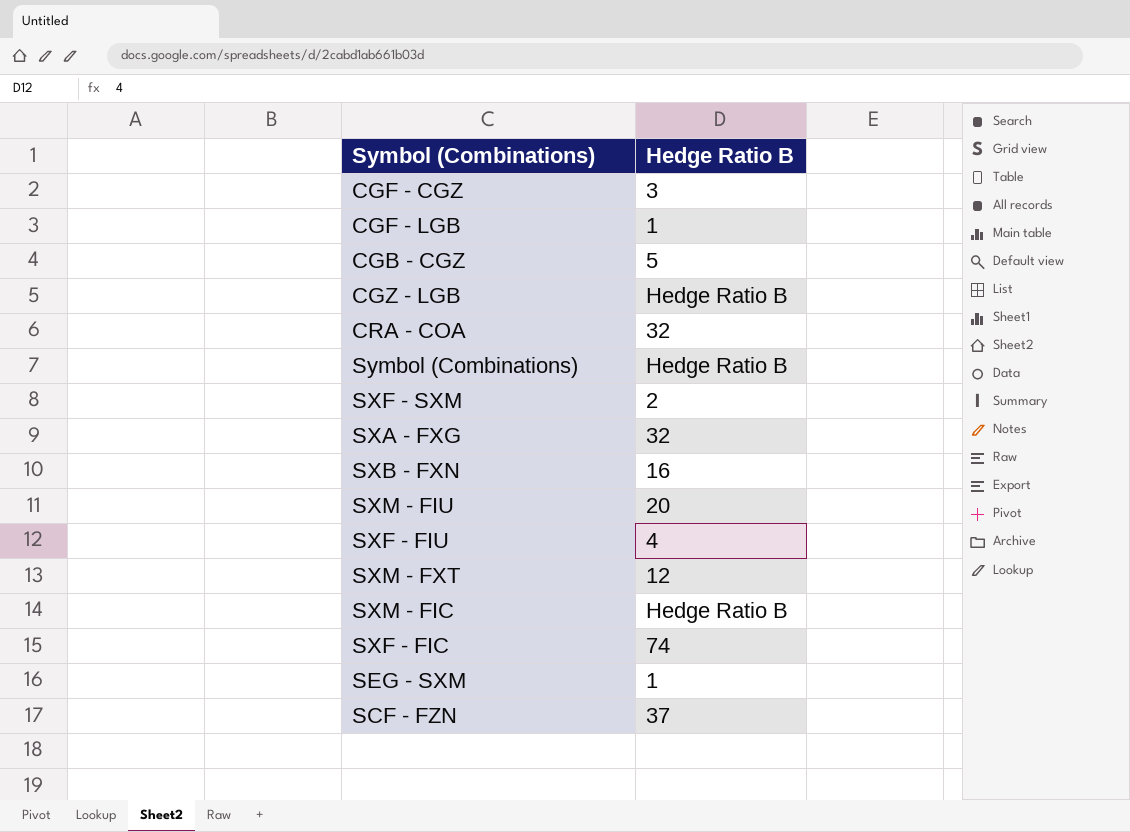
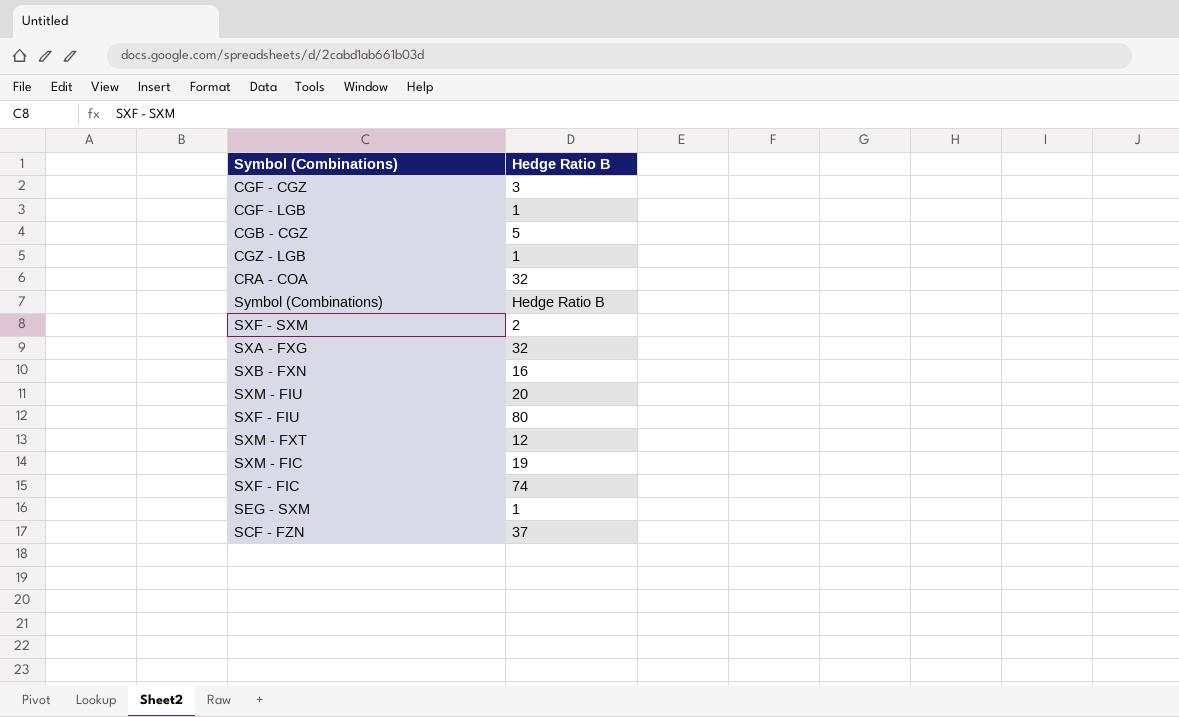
CGZ - LGB | Hedge Ratio B: Hedge Ratio B -> 1
SXF - FIU | Hedge Ratio B: 4 -> 80
SXM - FIC | Hedge Ratio B: Hedge Ratio B -> 19

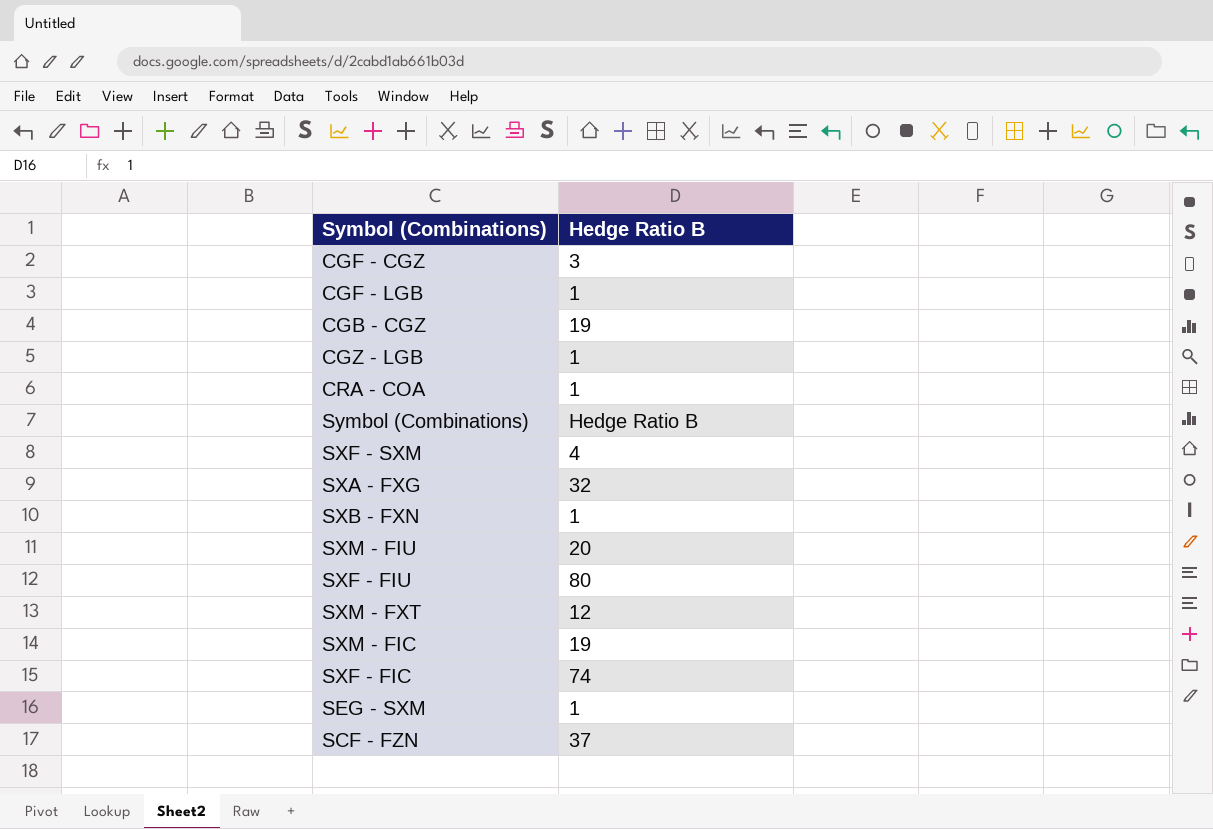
CGB - CGZ | Hedge Ratio B: 5 -> 19
CRA - COA | Hedge Ratio B: 32 -> 1
SXF - SXM | Hedge Ratio B: 2 -> 4
SXB - FXN | Hedge Ratio B: 16 -> 1

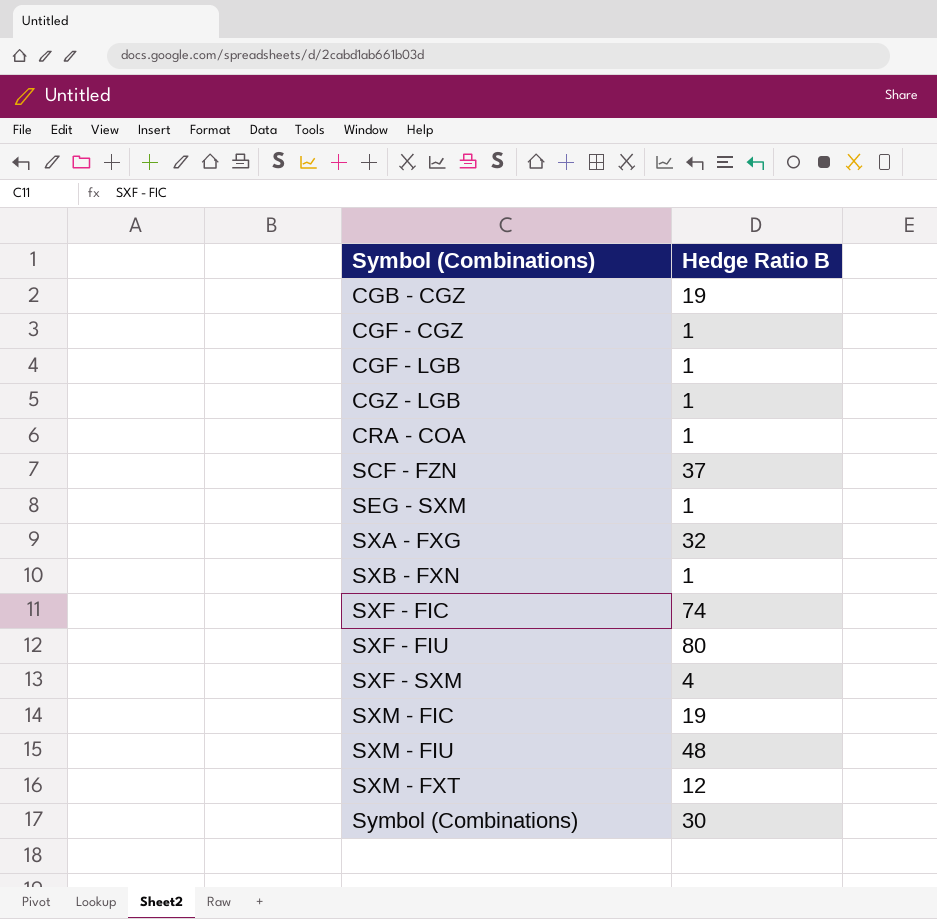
row order: none -> Symbol (Combinations) ascending
CGF - CGZ | Hedge Ratio B: 3 -> 1
SXM - FIU | Hedge Ratio B: 20 -> 48
Symbol (Combinations) | Hedge Ratio B: Hedge Ratio B -> 30

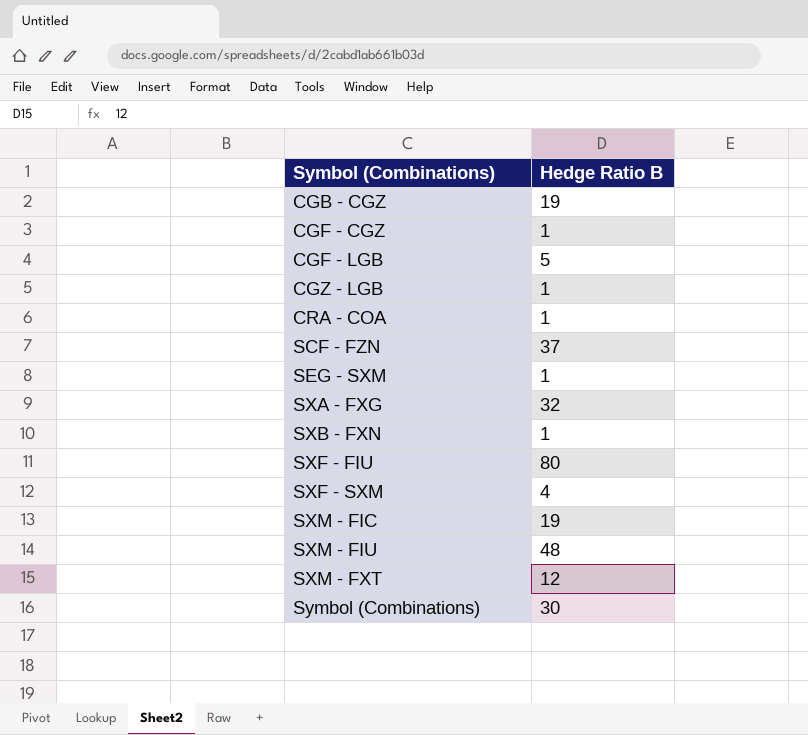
row SXF - FIC: 74 -> none
CGF - LGB | Hedge Ratio B: 1 -> 5

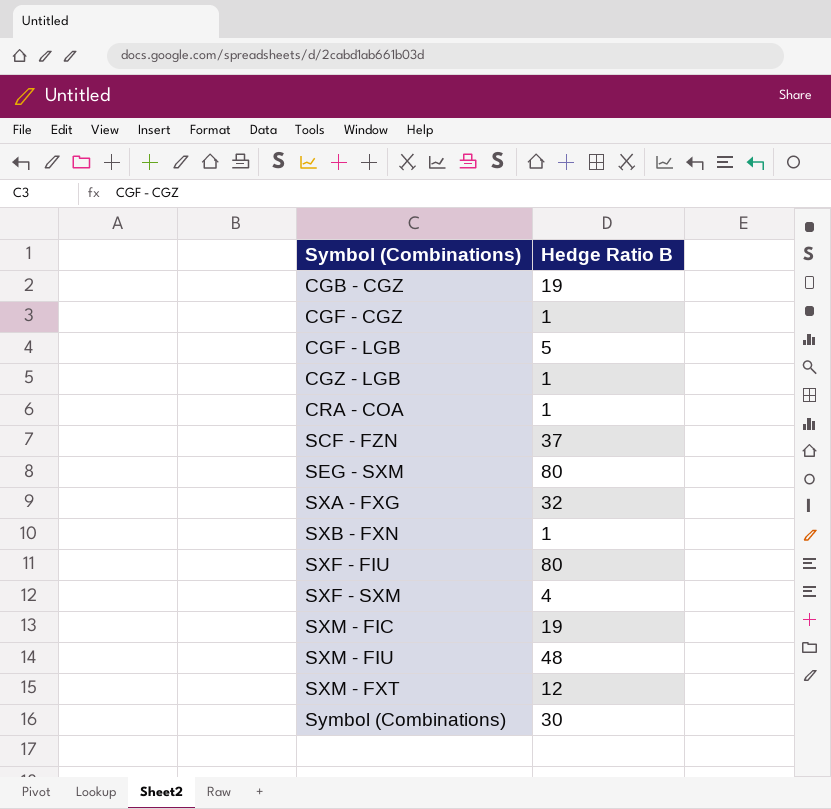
SEG - SXM | Hedge Ratio B: 1 -> 80

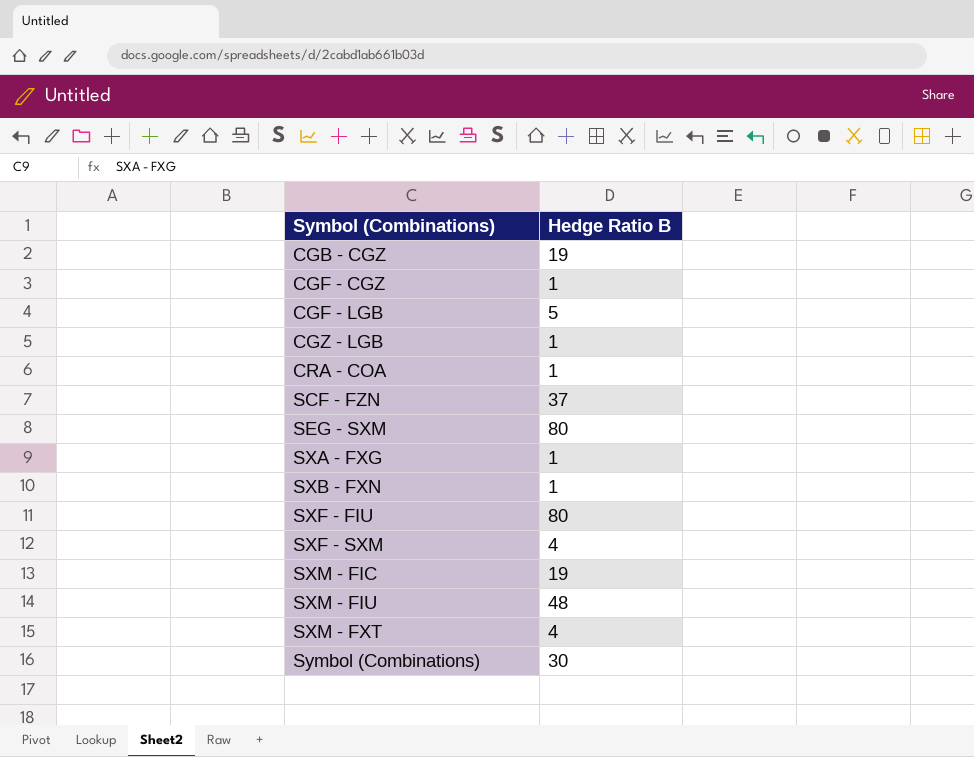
SXA - FXG | Hedge Ratio B: 32 -> 1
SXM - FXT | Hedge Ratio B: 12 -> 4

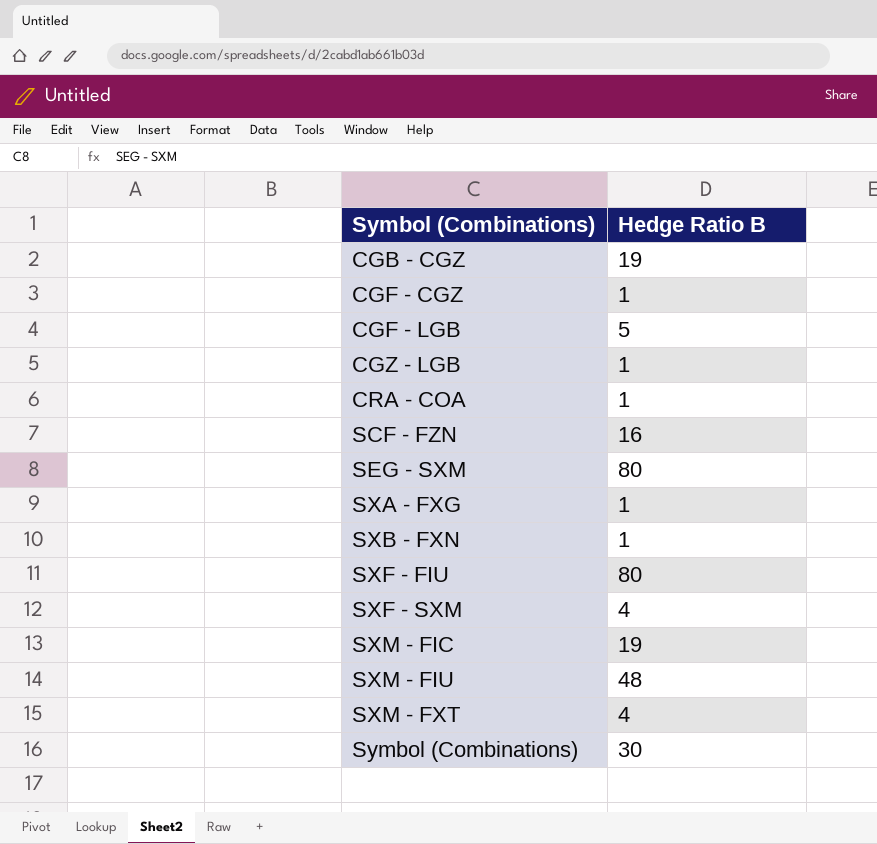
SCF - FZN | Hedge Ratio B: 37 -> 16

